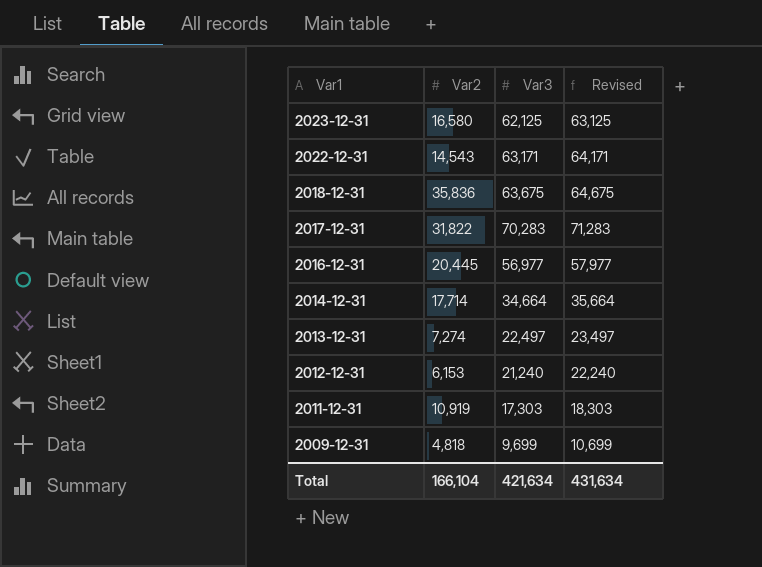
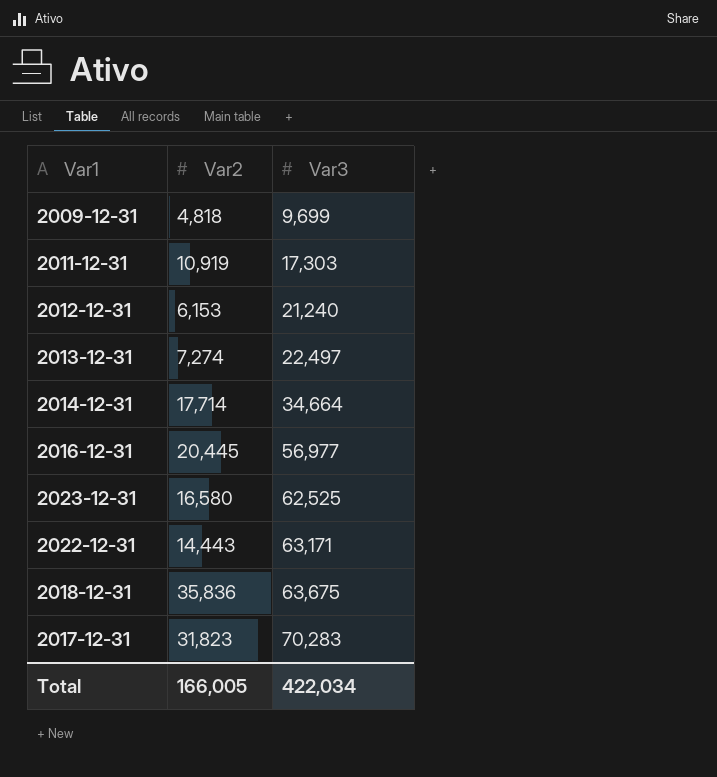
row order: Var1 descending -> Var3 ascending
column Revised | formula: [Var3] + 1000 -> none
2023-12-31 | Var3: 62,125 -> 62,525
2022-12-31 | Var2: 14,543 -> 14,443
2017-12-31 | Var2: 31,822 -> 31,823
Total | Var2: 166,104 -> 166,005
Total | Var3: 421,634 -> 422,034

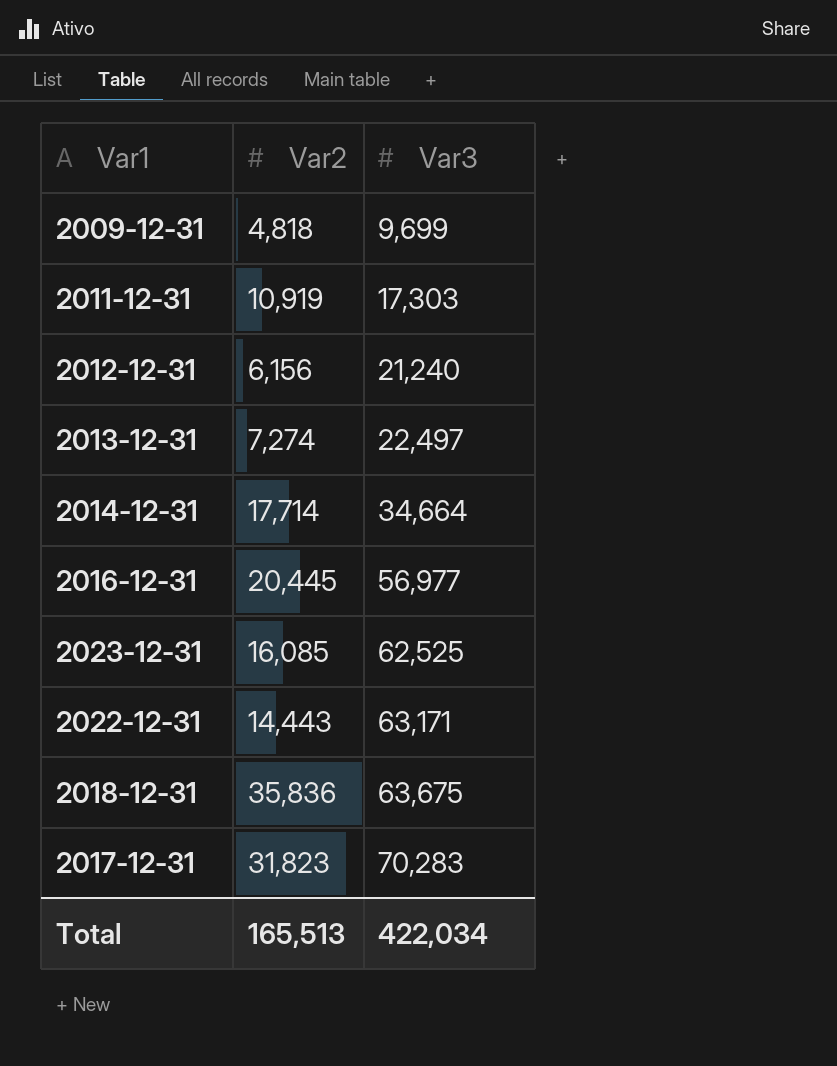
2012-12-31 | Var2: 6,153 -> 6,156
2023-12-31 | Var2: 16,580 -> 16,085
Total | Var2: 166,005 -> 165,513

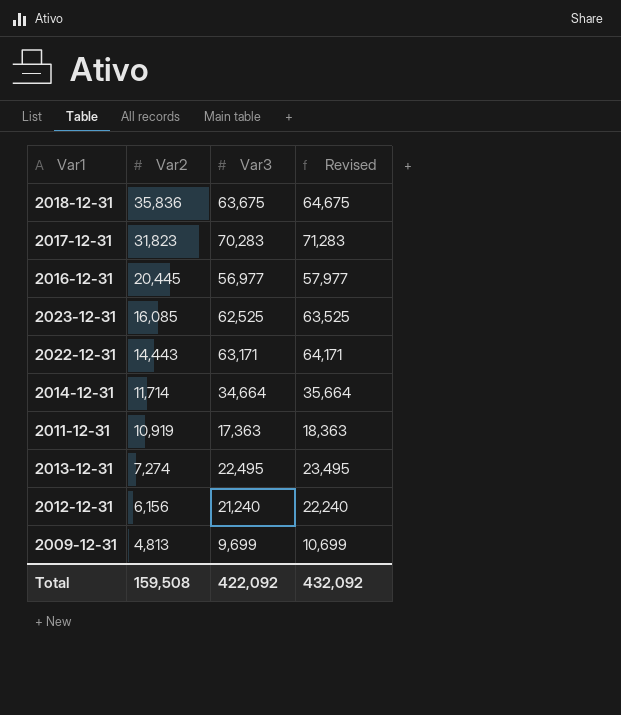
row order: Var3 ascending -> Var2 descending
column Revised | formula: none -> [Var3] + 1000
2014-12-31 | Var2: 17,714 -> 11,714
2011-12-31 | Var3: 17,303 -> 17,363
2013-12-31 | Var3: 22,497 -> 22,495
2009-12-31 | Var2: 4,818 -> 4,813
Total | Var2: 165,513 -> 159,508
Total | Var3: 422,034 -> 422,092

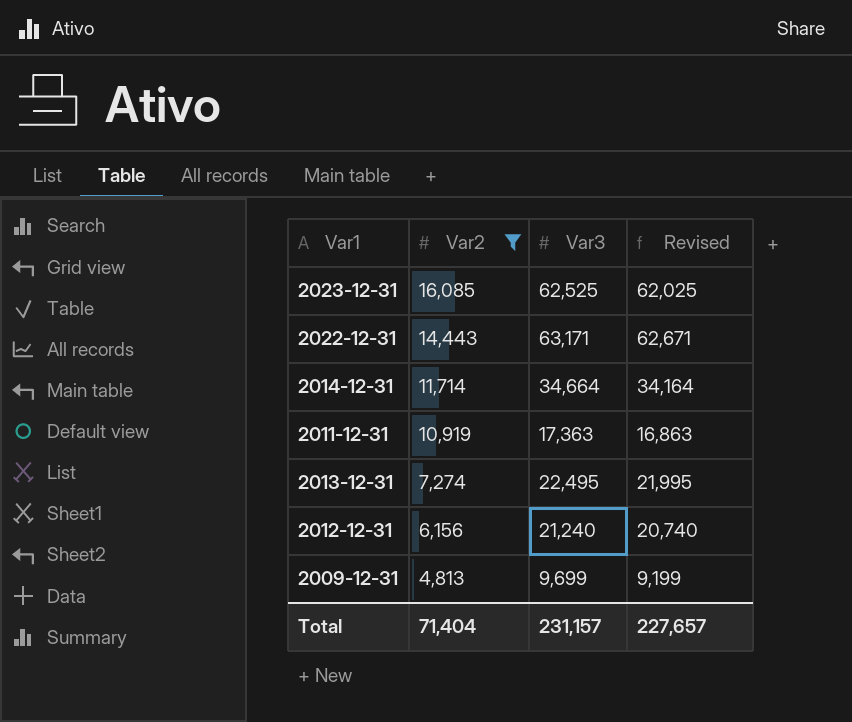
filter: none -> Var2 <= 16,085
column Revised | formula: [Var3] + 1000 -> [Var3] - 500
Total | Var2: 159,508 -> 71,404
Total | Var3: 422,092 -> 231,157
Total | Revised: 432,092 -> 227,657

